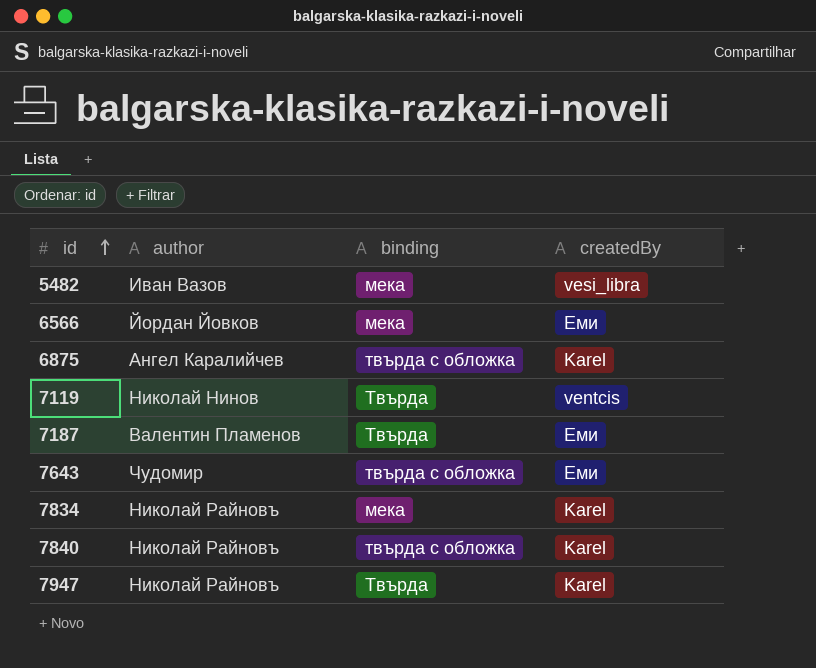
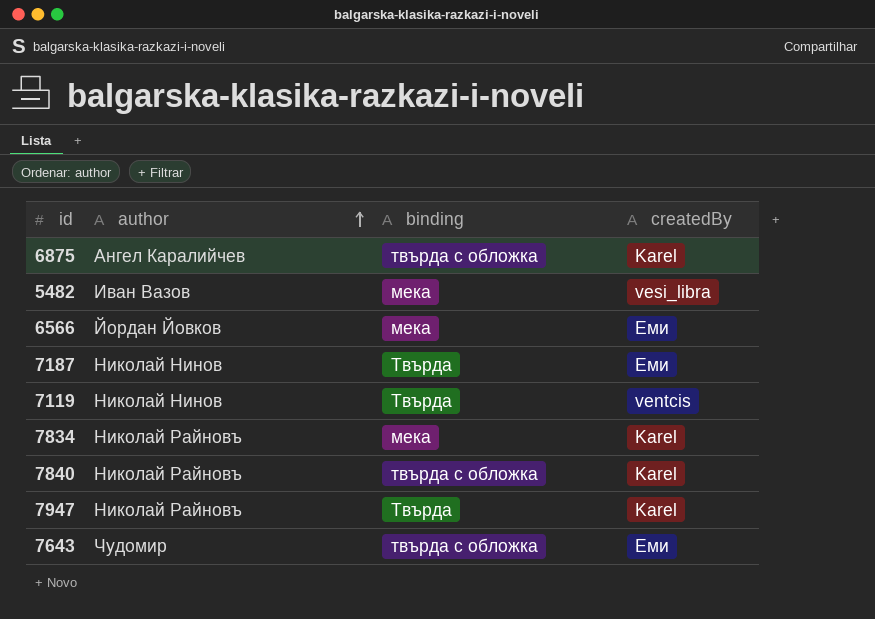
row order: id ascending -> author ascending
7187 | author: Валентин Пламенов -> Николай Нинов

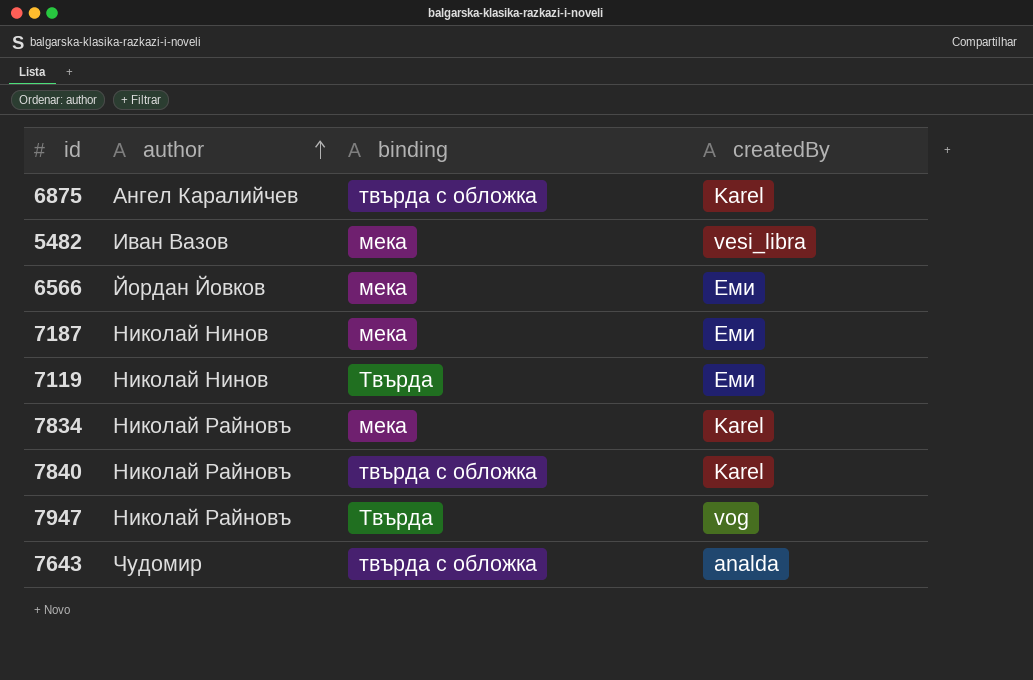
7187 | binding: Твърда -> мека
7119 | createdBy: ventcis -> Еми
7947 | createdBy: Karel -> vog
7643 | createdBy: Еми -> analda

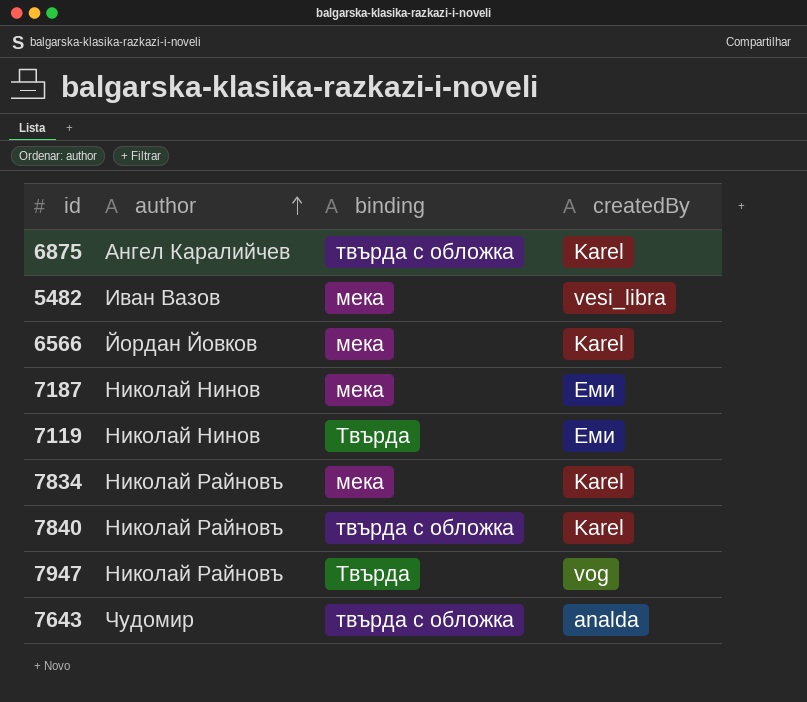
6566 | createdBy: Еми -> Karel

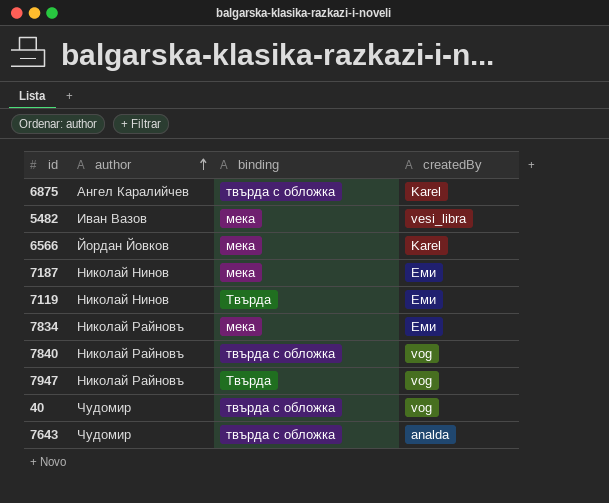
7834 | createdBy: Karel -> Еми
7840 | createdBy: Karel -> vog
row 40: none -> Чудомир | твърда с обложка | vog

